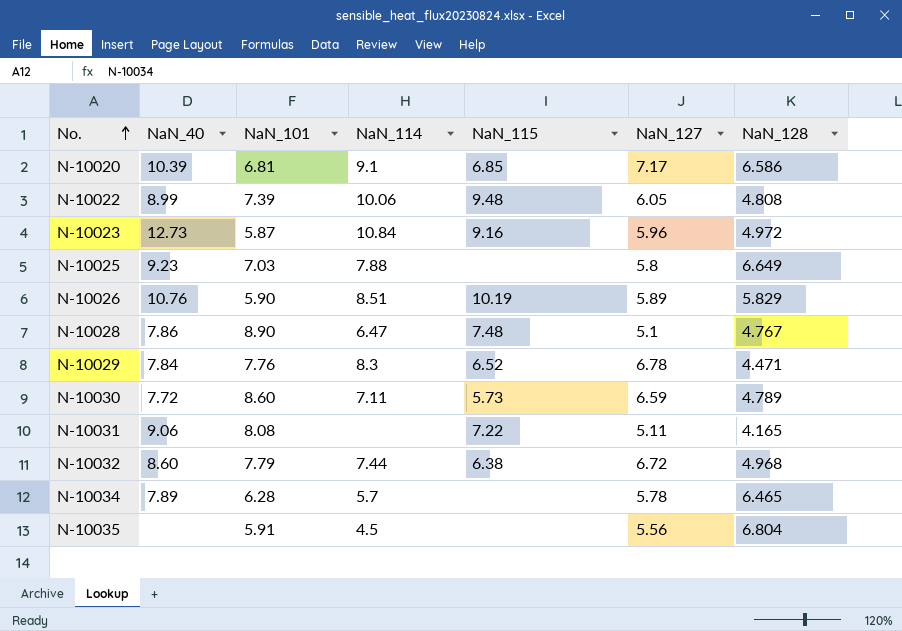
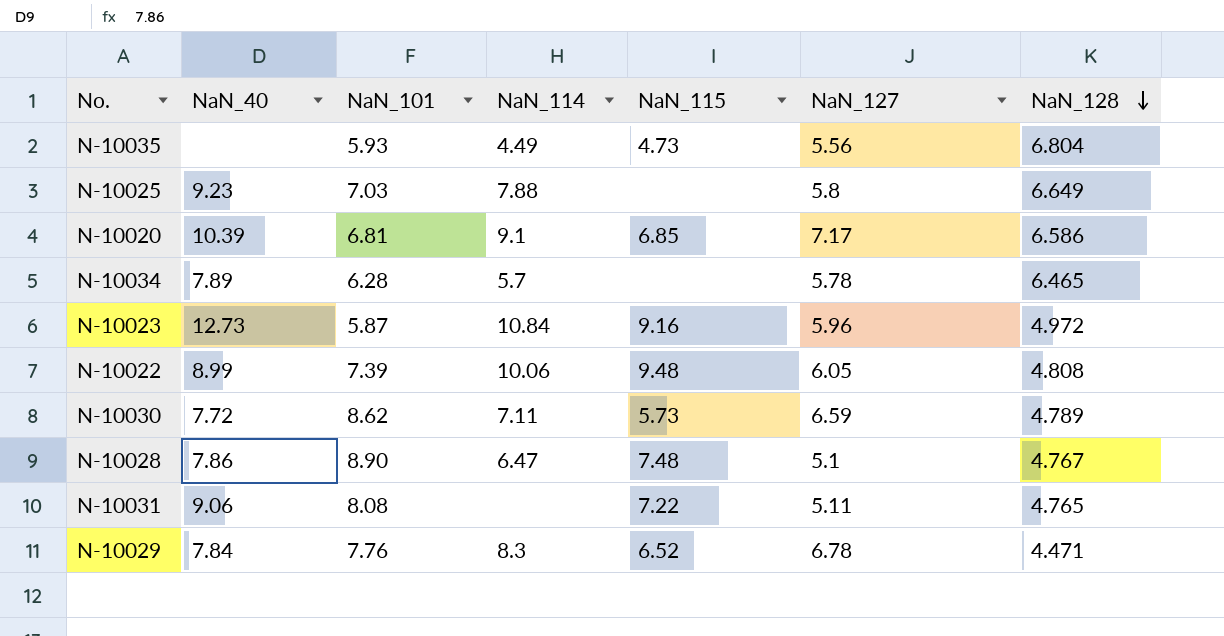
row order: No. ascending -> NaN_128 descending
row N-10026: 10.76 | 5.90 | 8.51 | 10.19 | 5.89 | 5.829 -> none
row N-10032: 8.60 | 7.79 | 7.44 | 6.38 | 6.72 | 4.968 -> none
N-10035 | NaN_101: 5.91 -> 5.93
N-10035 | NaN_114: 4.5 -> 4.49
N-10035 | NaN_115: none -> 4.73
N-10030 | NaN_101: 8.60 -> 8.62
N-10031 | NaN_128: 4.165 -> 4.765

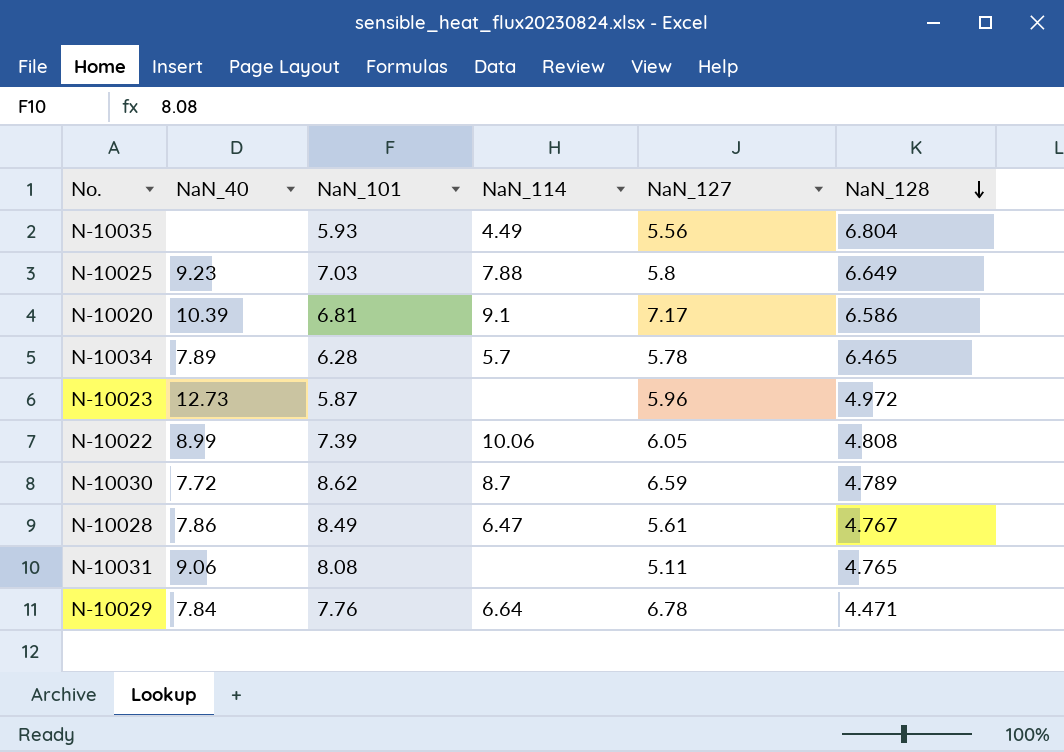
column NaN_115 | position: 5 -> none
N-10023 | NaN_114: 10.84 -> none
N-10030 | NaN_114: 7.11 -> 8.7
N-10028 | NaN_101: 8.90 -> 8.49
N-10028 | NaN_127: 5.1 -> 5.61
N-10029 | NaN_114: 8.3 -> 6.64

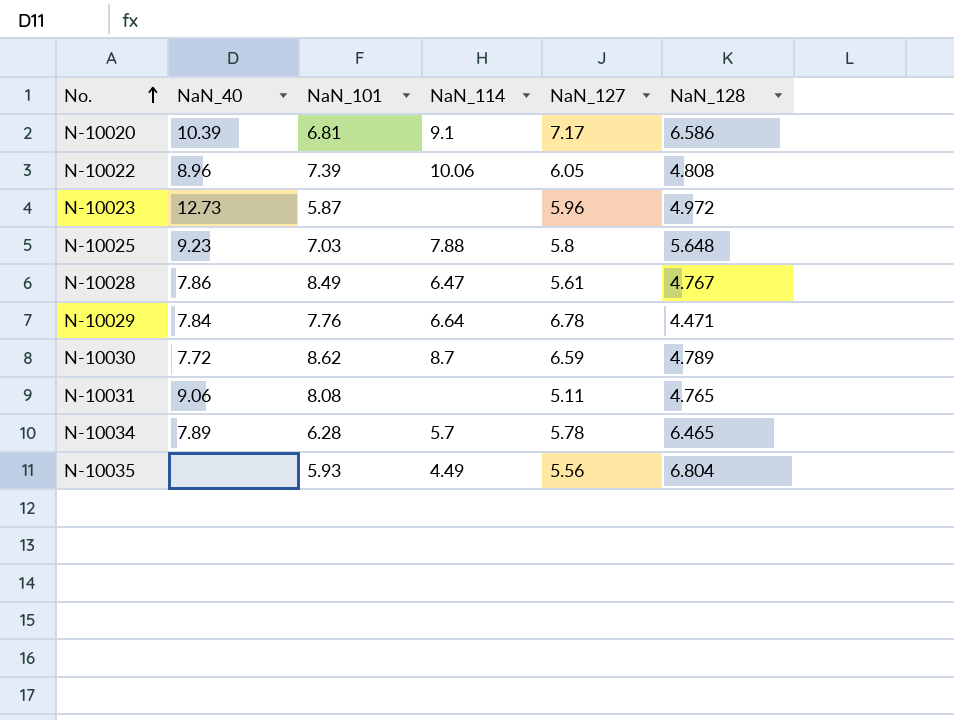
row order: NaN_128 descending -> No. ascending
N-10022 | NaN_40: 8.99 -> 8.96
N-10025 | NaN_128: 6.649 -> 5.648

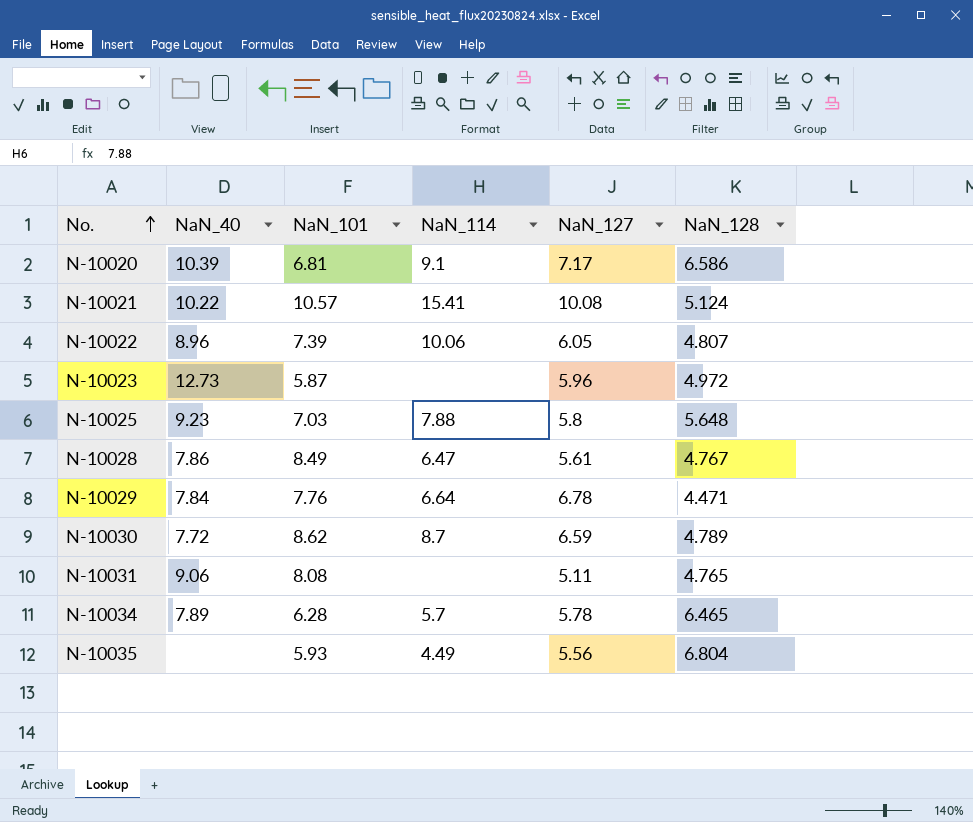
row N-10021: none -> 10.22 | 10.57 | 15.41 | 10.08 | 5.124
N-10022 | NaN_128: 4.808 -> 4.807

